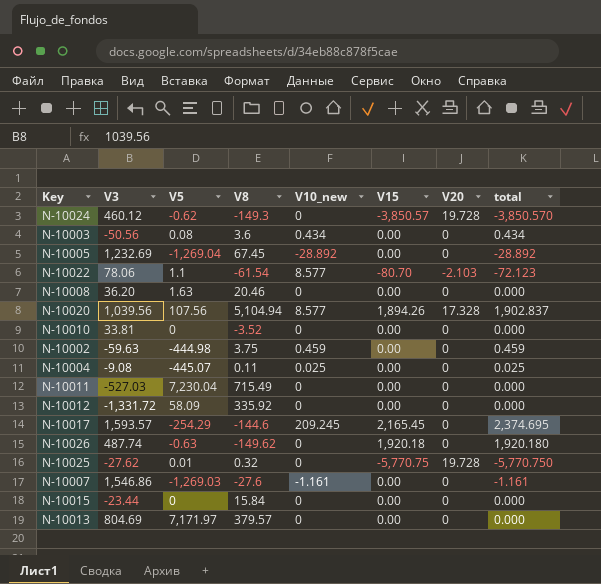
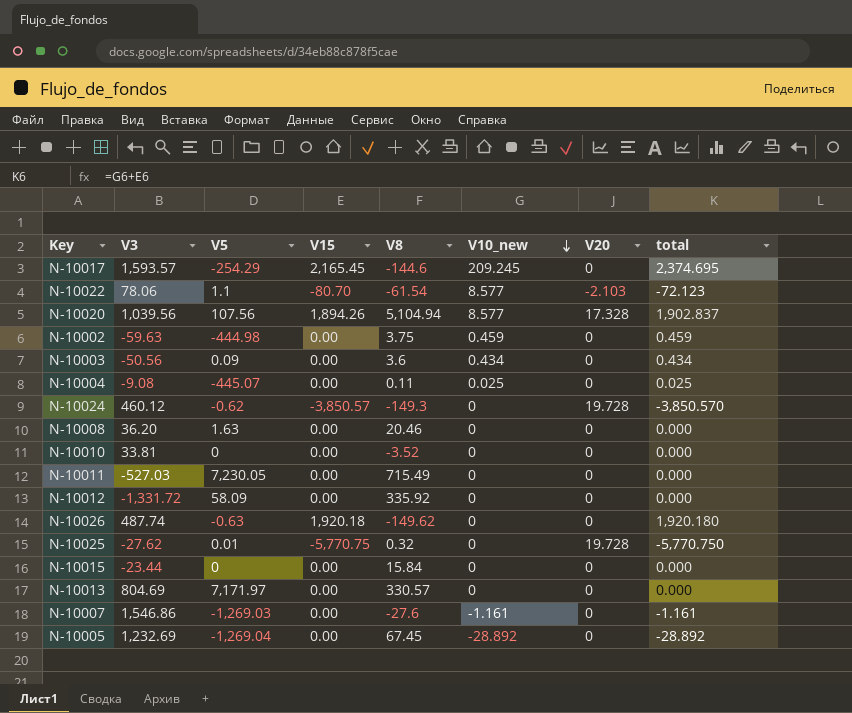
row order: none -> V10_new descending
column V15 | position: 6 -> 4
N-10003 | V5: 0.08 -> 0.09
N-10011 | V5: 7,230.04 -> 7,230.05
N-10013 | V8: 379.57 -> 330.57

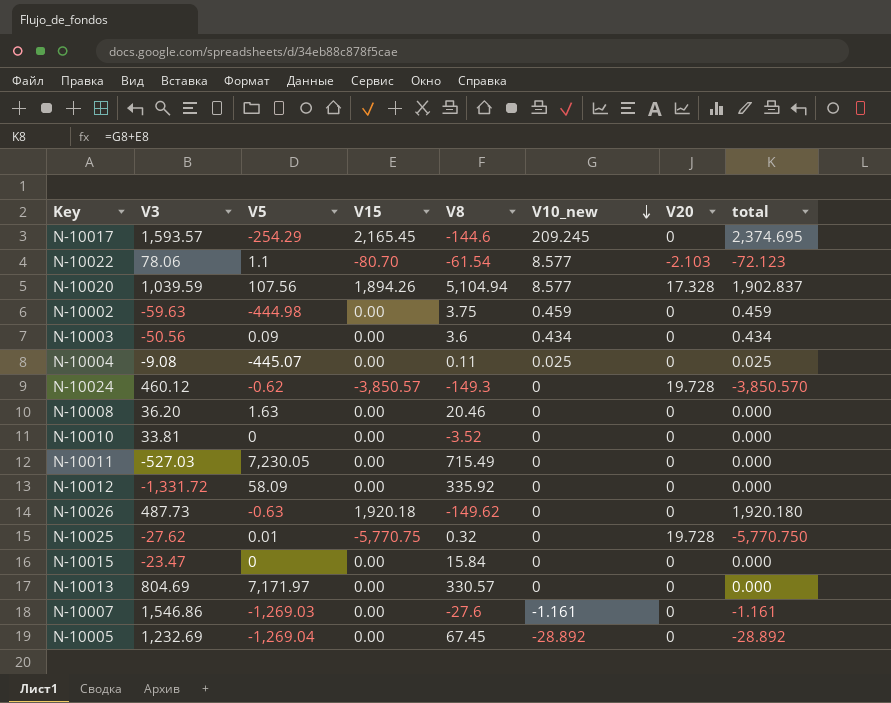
N-10020 | V3: 1,039.56 -> 1,039.59
N-10026 | V3: 487.74 -> 487.73
N-10015 | V3: -23.44 -> -23.47

